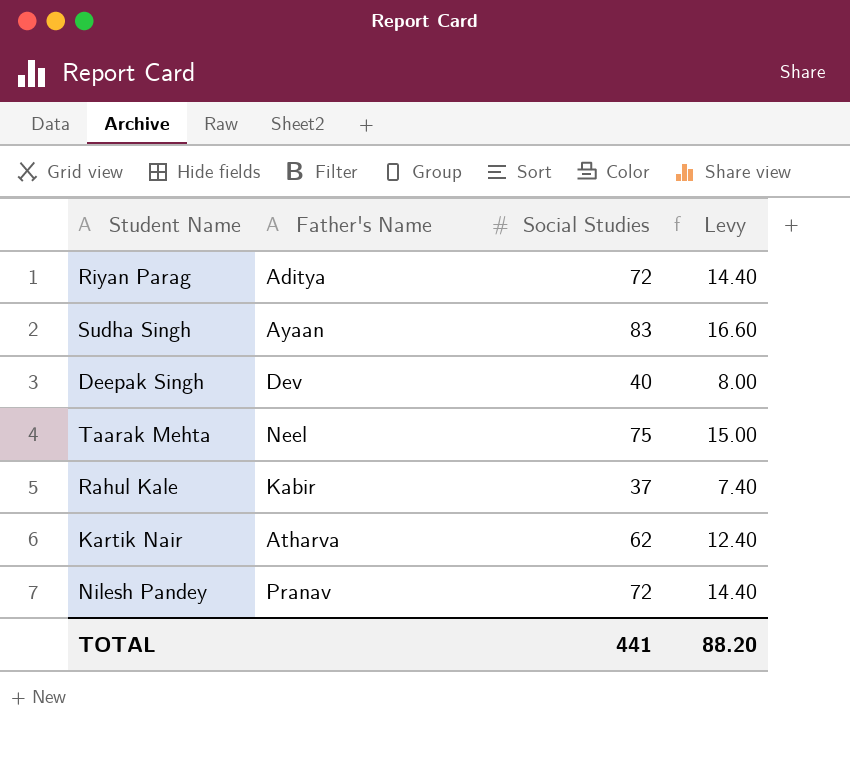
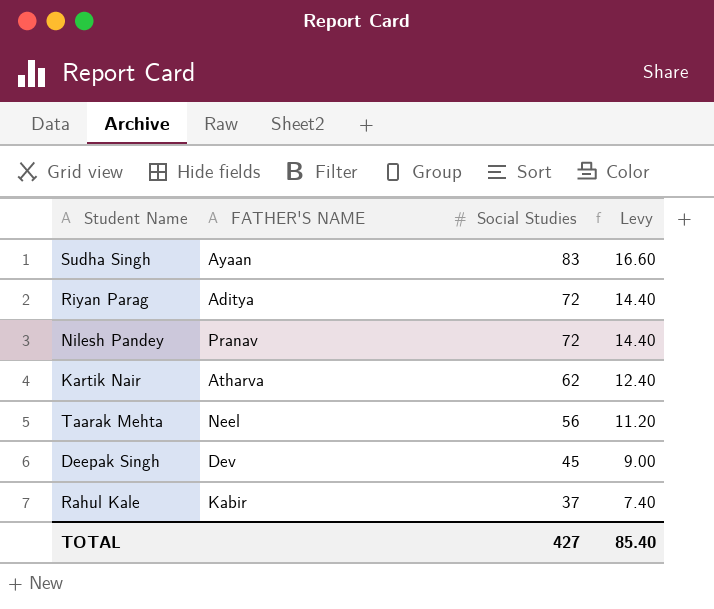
row order: none -> Social Studies descending
column name: Father's Name -> FATHER'S NAME
Taarak Mehta | Social Studies: 75 -> 56
Taarak Mehta | Levy: 15.00 -> 11.20
Deepak Singh | Social Studies: 40 -> 45
Deepak Singh | Levy: 8.00 -> 9.00
TOTAL | Social Studies: 441 -> 427
TOTAL | Levy: 88.20 -> 85.40

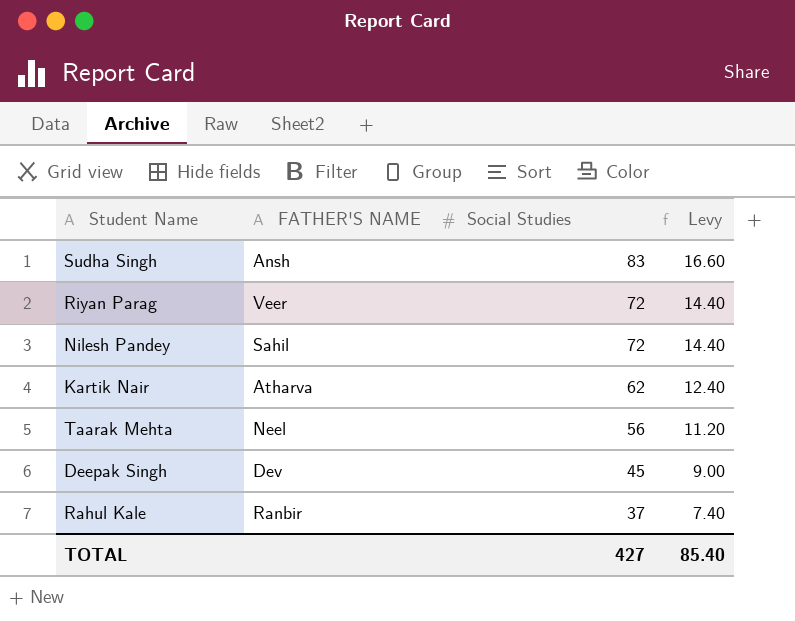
Sudha Singh | FATHER'S NAME: Ayaan -> Ansh
Riyan Parag | FATHER'S NAME: Aditya -> Veer
Nilesh Pandey | FATHER'S NAME: Pranav -> Sahil
Rahul Kale | FATHER'S NAME: Kabir -> Ranbir

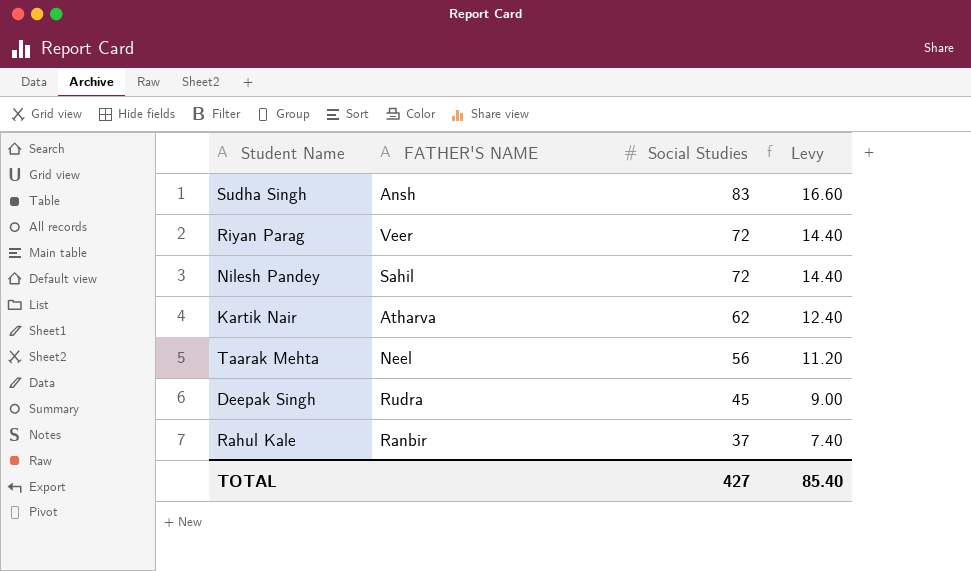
Deepak Singh | FATHER'S NAME: Dev -> Rudra

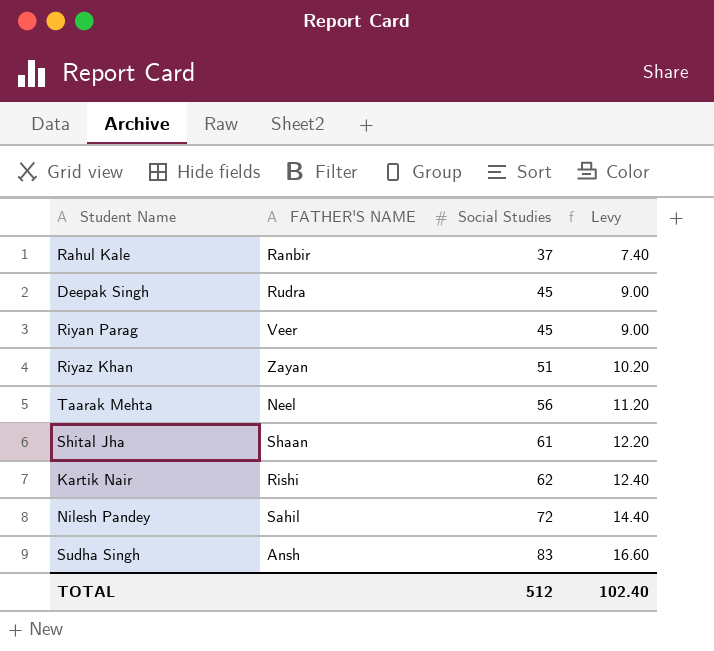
row order: Social Studies descending -> Social Studies ascending
Riyan Parag | Social Studies: 72 -> 45
Riyan Parag | Levy: 14.40 -> 9.00
row Riyaz Khan: none -> Zayan | 51 | 10.20
row Shital Jha: none -> Shaan | 61 | 12.20
Kartik Nair | FATHER'S NAME: Atharva -> Rishi
TOTAL | Social Studies: 427 -> 512
TOTAL | Levy: 85.40 -> 102.40

